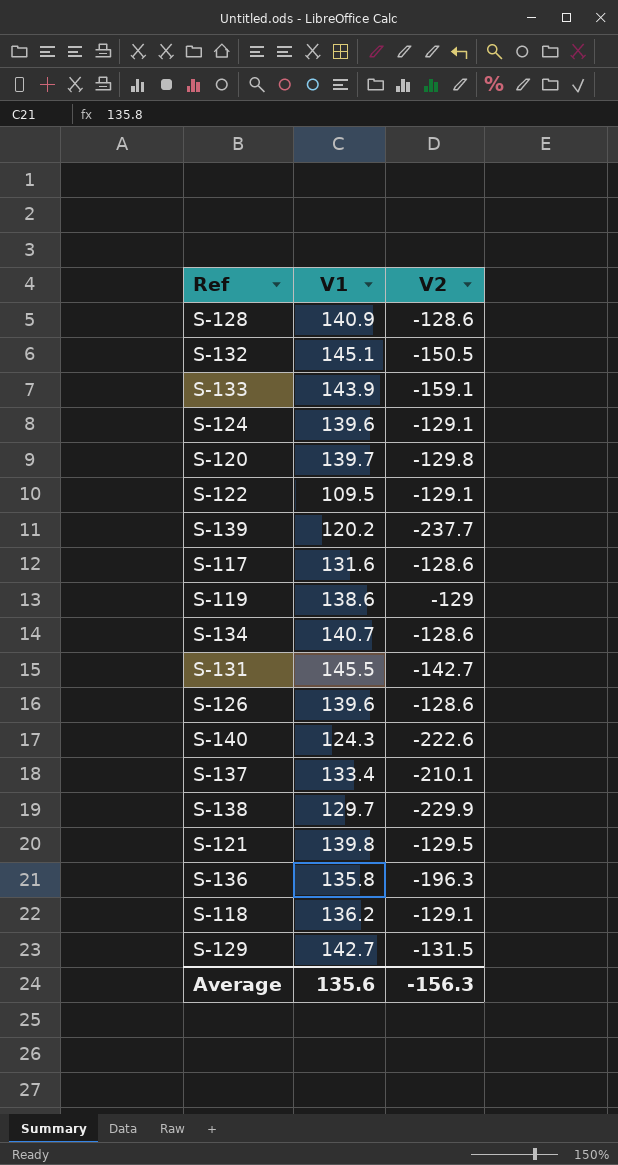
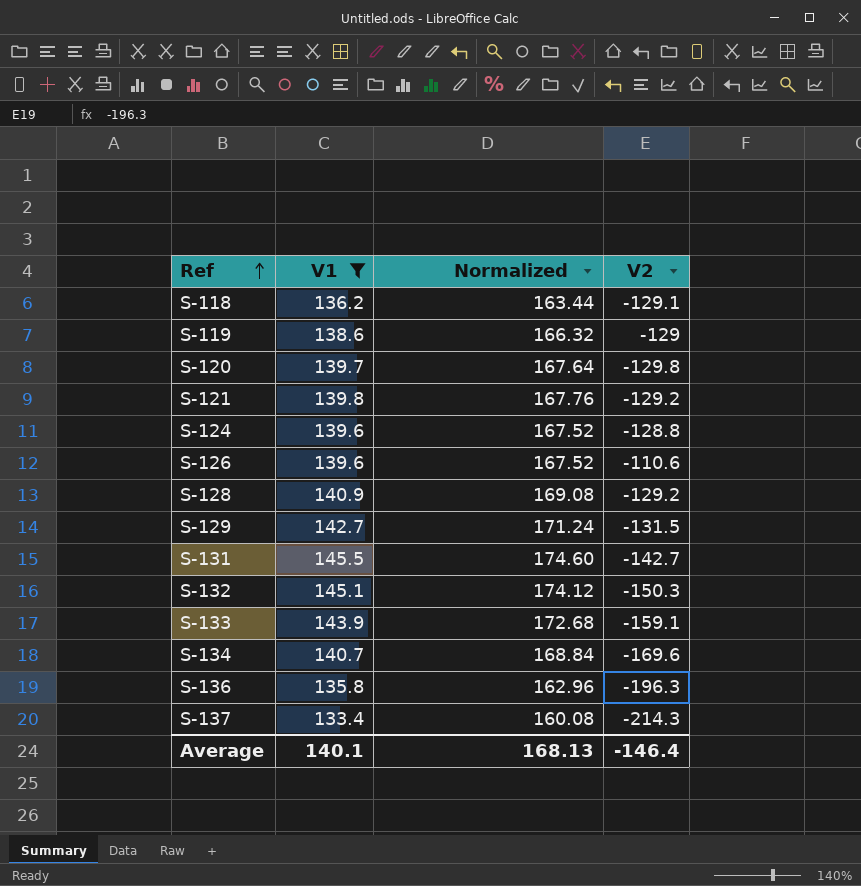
filter: none -> V1 >= 133.4
row order: none -> Ref ascending
column Normalized | formula: none -> [V1] * 1.2
S-121 | V2: -129.5 -> -129.2
S-124 | V2: -129.1 -> -128.8
S-126 | V2: -128.6 -> -110.6
S-128 | V2: -128.6 -> -129.2
S-132 | V2: -150.5 -> -150.3
S-134 | V2: -128.6 -> -169.6
S-137 | V2: -210.1 -> -214.3
Average | V1: 135.6 -> 140.1
Average | V2: -156.3 -> -146.4

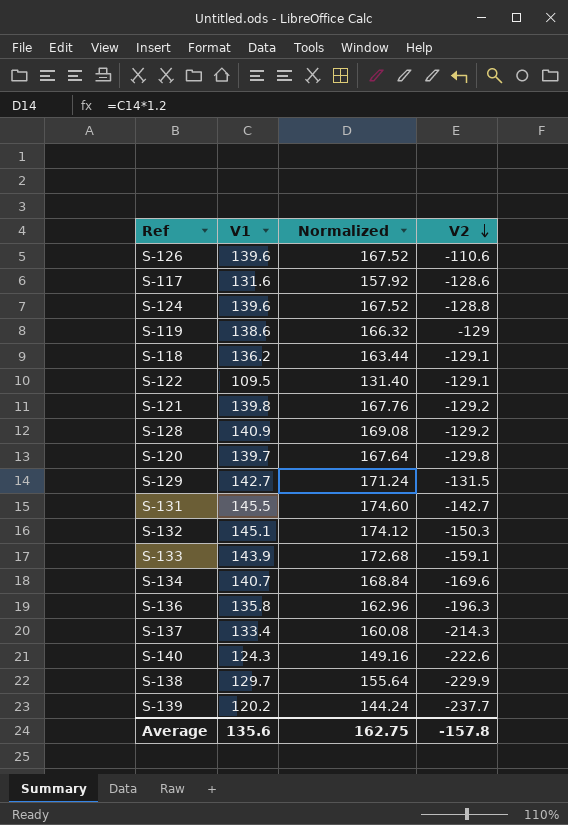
filter: V1 >= 133.4 -> none
row order: Ref ascending -> V2 descending
Average | V1: 140.1 -> 135.6
Average | Normalized: 168.13 -> 162.75
Average | V2: -146.4 -> -157.8

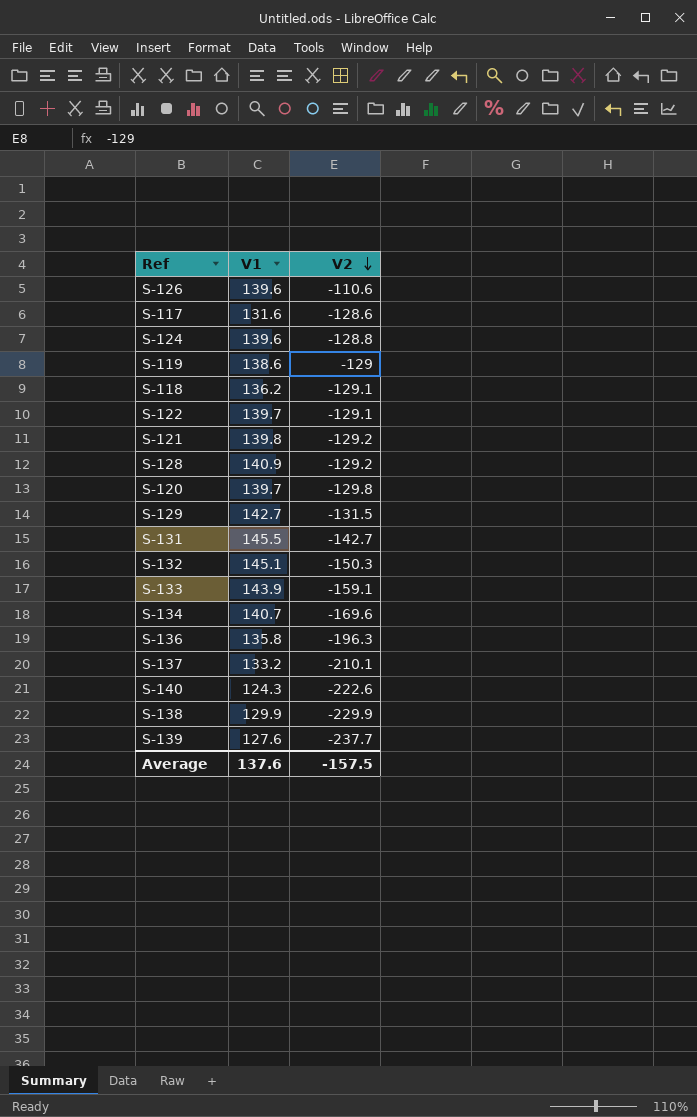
column Normalized | formula: [V1] * 1.2 -> none
S-122 | V1: 109.5 -> 139.7
S-137 | V1: 133.4 -> 133.2
S-137 | V2: -214.3 -> -210.1
S-138 | V1: 129.7 -> 129.9
S-139 | V1: 120.2 -> 127.6
Average | V1: 135.6 -> 137.6
Average | V2: -157.8 -> -157.5

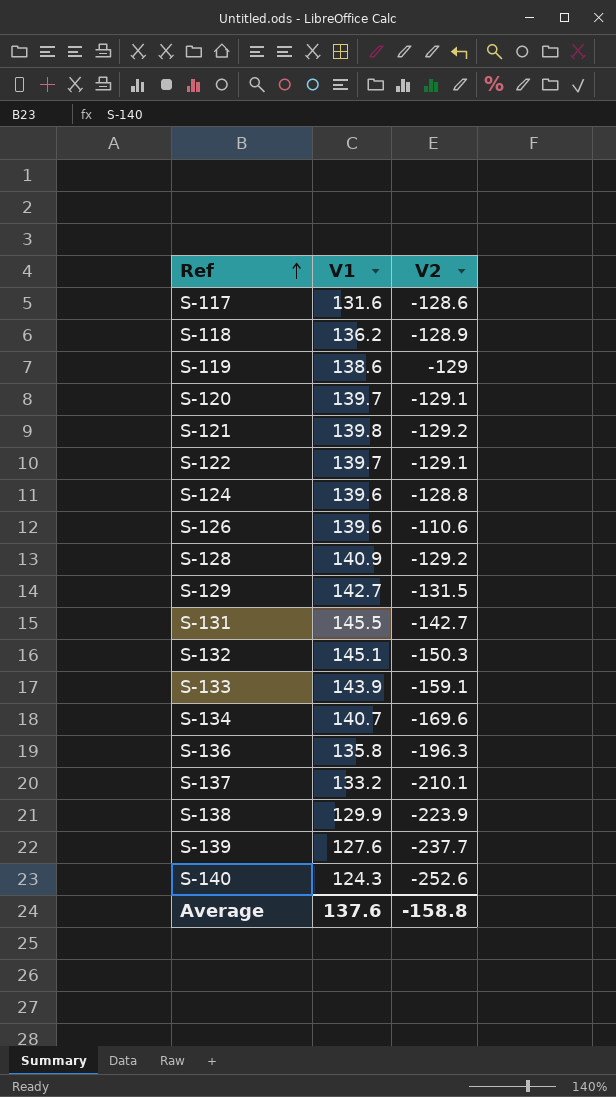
row order: V2 descending -> Ref ascending
S-118 | V2: -129.1 -> -128.9
S-120 | V2: -129.8 -> -129.1
S-138 | V2: -229.9 -> -223.9
S-140 | V2: -222.6 -> -252.6
Average | V2: -157.5 -> -158.8

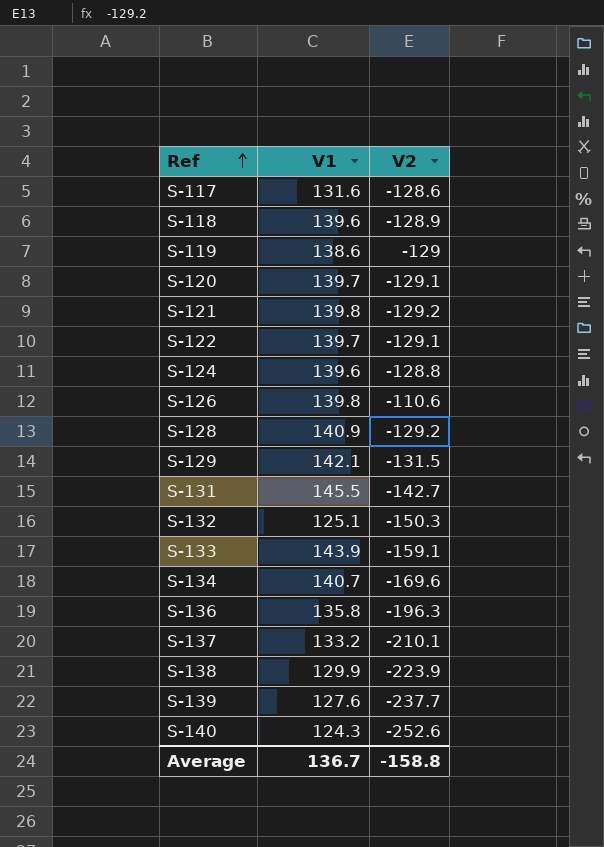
S-118 | V1: 136.2 -> 139.6
S-126 | V1: 139.6 -> 139.8
S-129 | V1: 142.7 -> 142.1
S-132 | V1: 145.1 -> 125.1
Average | V1: 137.6 -> 136.7

